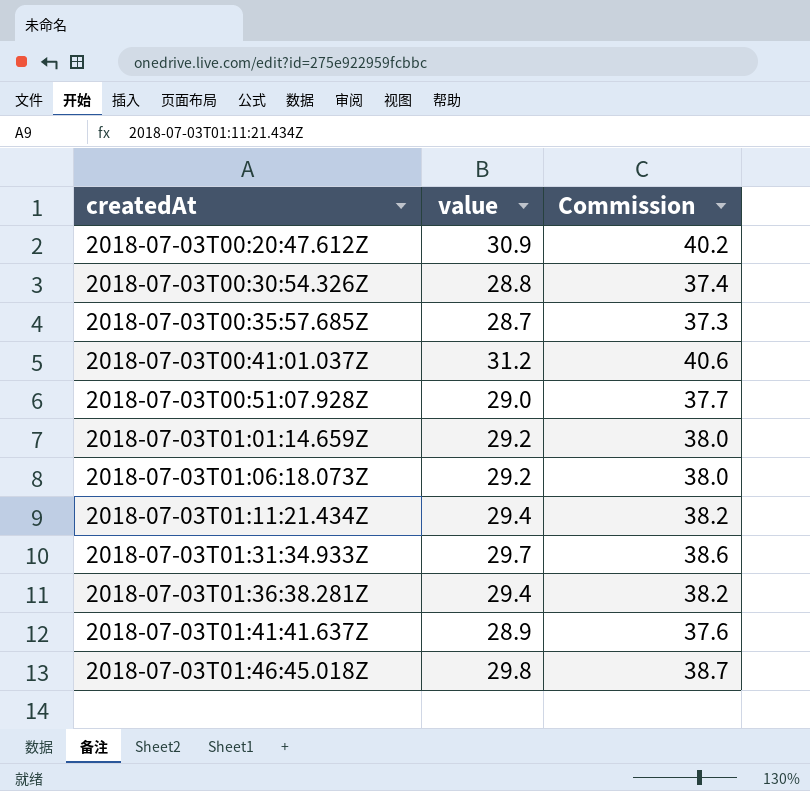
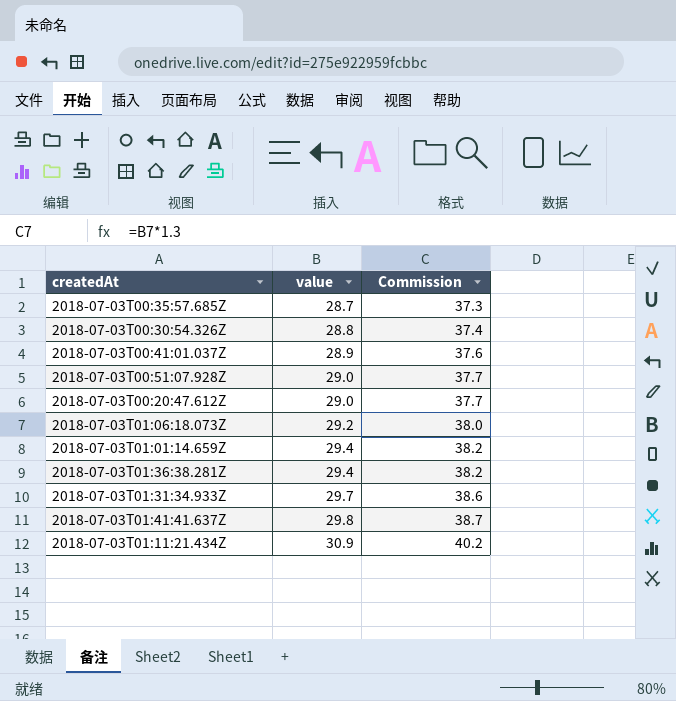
row order: createdAt ascending -> value ascending
row 2018-07-03T01:46:45.018Z: 29.8 | 38.7 -> none
2018-07-03T00:41:01.037Z | value: 31.2 -> 28.9
2018-07-03T00:41:01.037Z | Commission: 40.6 -> 37.6
2018-07-03T00:20:47.612Z | value: 30.9 -> 29.0
2018-07-03T00:20:47.612Z | Commission: 40.2 -> 37.7
2018-07-03T01:01:14.659Z | value: 29.2 -> 29.4
2018-07-03T01:01:14.659Z | Commission: 38.0 -> 38.2
2018-07-03T01:41:41.637Z | value: 28.9 -> 29.8
2018-07-03T01:41:41.637Z | Commission: 37.6 -> 38.7
2018-07-03T01:11:21.434Z | value: 29.4 -> 30.9
2018-07-03T01:11:21.434Z | Commission: 38.2 -> 40.2

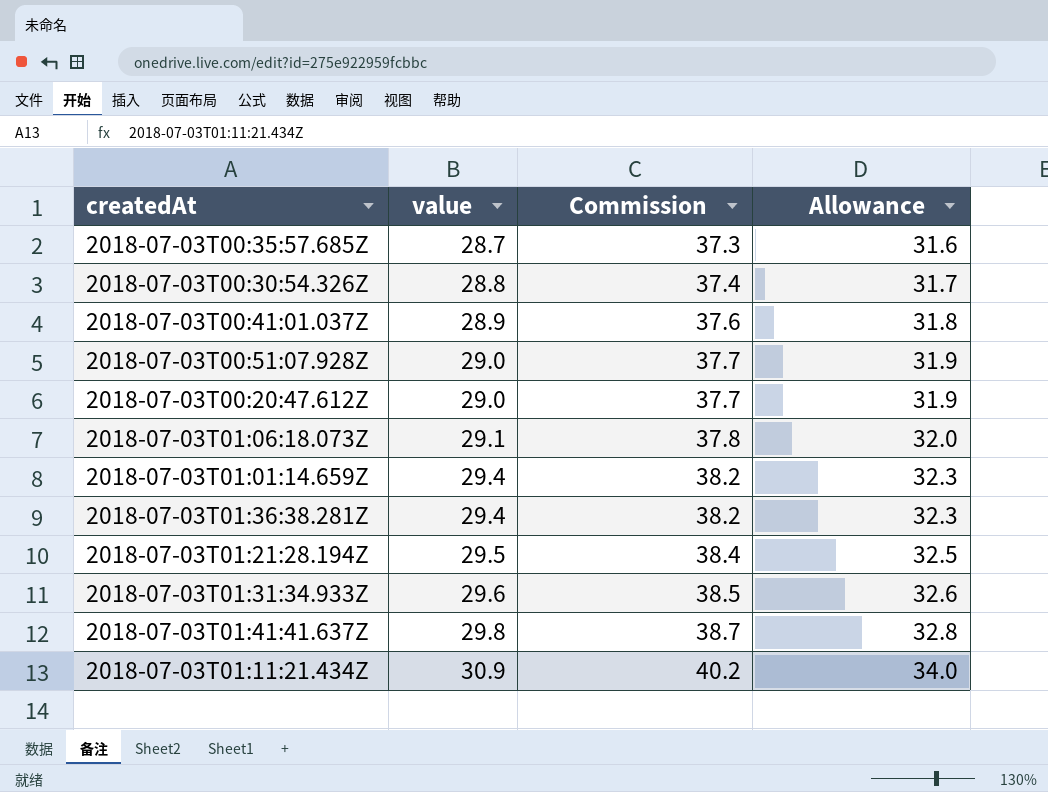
column Allowance | formula: none -> [value] * 1.1
2018-07-03T01:06:18.073Z | value: 29.2 -> 29.1
2018-07-03T01:06:18.073Z | Commission: 38.0 -> 37.8
row 2018-07-03T01:21:28.194Z: none -> 29.5 | 38.4 | 32.5
2018-07-03T01:31:34.933Z | value: 29.7 -> 29.6
2018-07-03T01:31:34.933Z | Commission: 38.6 -> 38.5

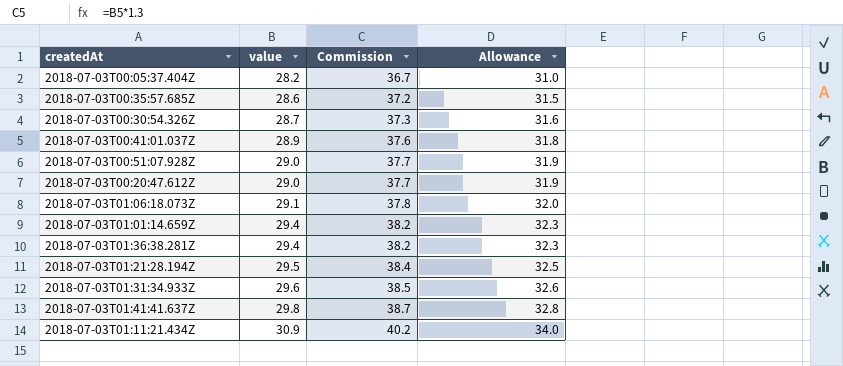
row 2018-07-03T00:05:37.404Z: none -> 28.2 | 36.7 | 31.0
2018-07-03T00:35:57.685Z | value: 28.7 -> 28.6
2018-07-03T00:35:57.685Z | Commission: 37.3 -> 37.2
2018-07-03T00:35:57.685Z | Allowance: 31.6 -> 31.5
2018-07-03T00:30:54.326Z | value: 28.8 -> 28.7
2018-07-03T00:30:54.326Z | Commission: 37.4 -> 37.3
2018-07-03T00:30:54.326Z | Allowance: 31.7 -> 31.6

